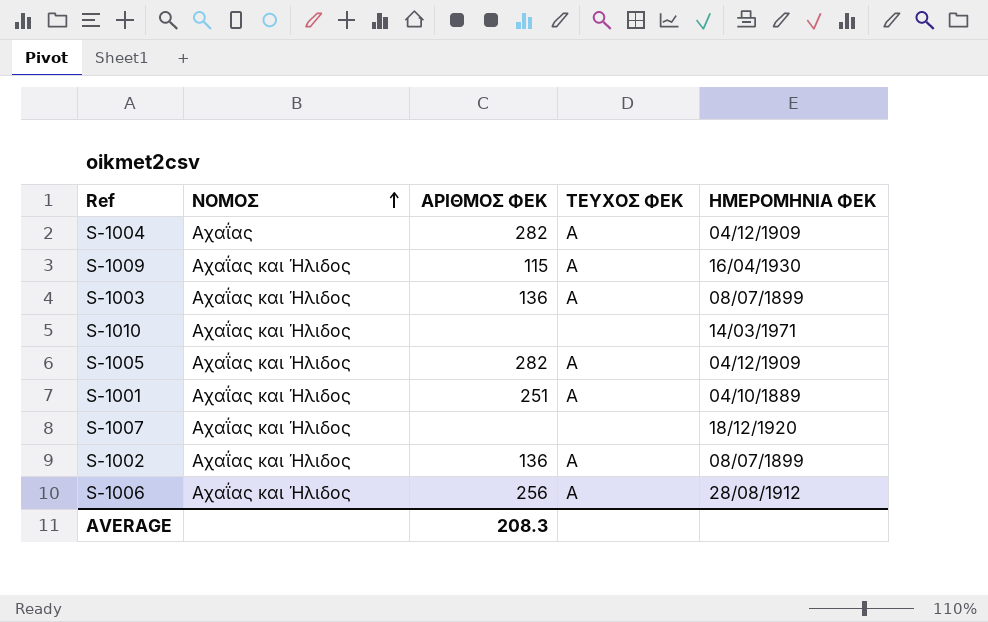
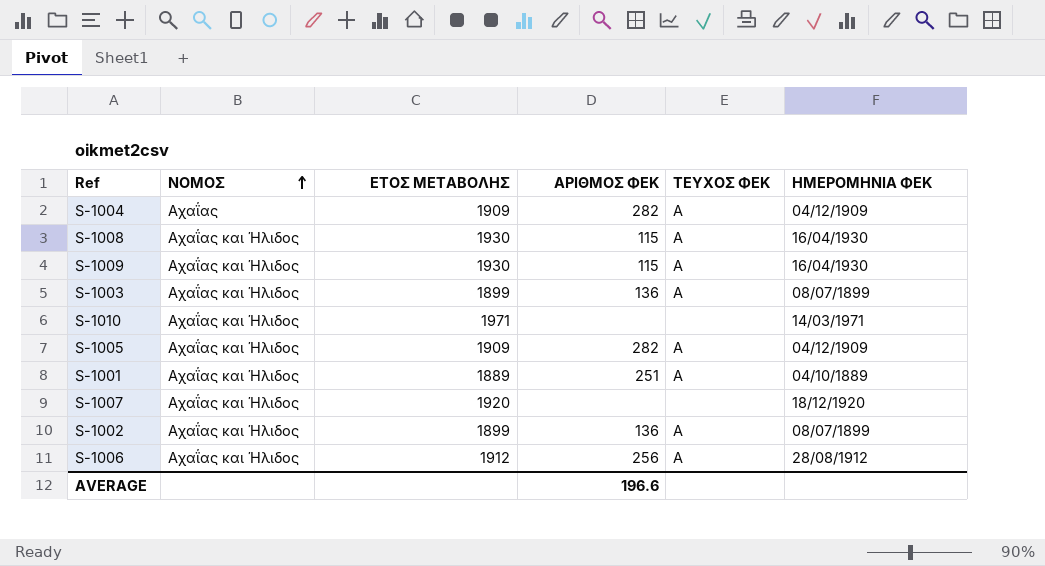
column ΕΤΟΣ ΜΕΤΑΒΟΛΗΣ | position: none -> 3
row S-1008: none -> Αχαΐας και Ήλιδος | 1930 | 115 | Α | 16/04/1930
AVERAGE | ΑΡΙΘΜΟΣ ΦΕΚ: 208.3 -> 196.6

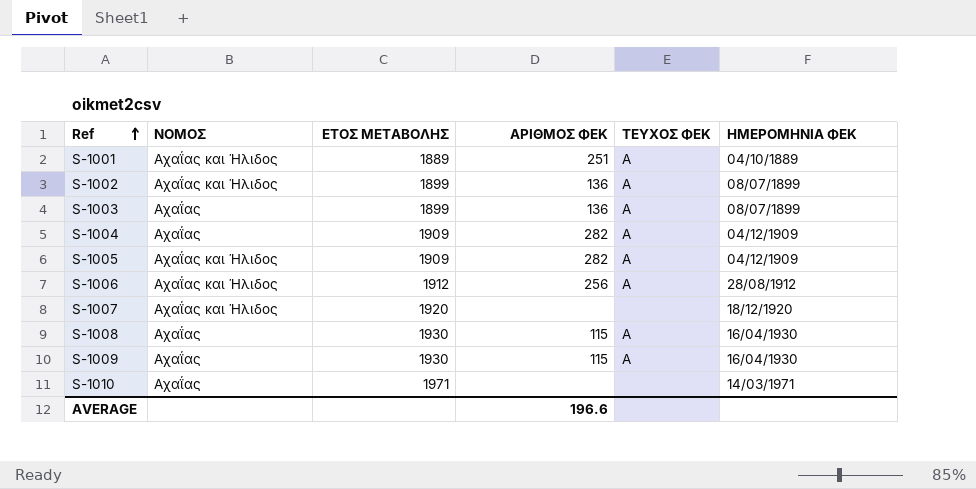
row order: ΝΟΜΟΣ ascending -> Ref ascending
S-1003 | ΝΟΜΟΣ: Αχαΐας και Ήλιδος -> Αχαΐας
S-1008 | ΝΟΜΟΣ: Αχαΐας και Ήλιδος -> Αχαΐας
S-1009 | ΝΟΜΟΣ: Αχαΐας και Ήλιδος -> Αχαΐας
S-1010 | ΝΟΜΟΣ: Αχαΐας και Ήλιδος -> Αχαΐας

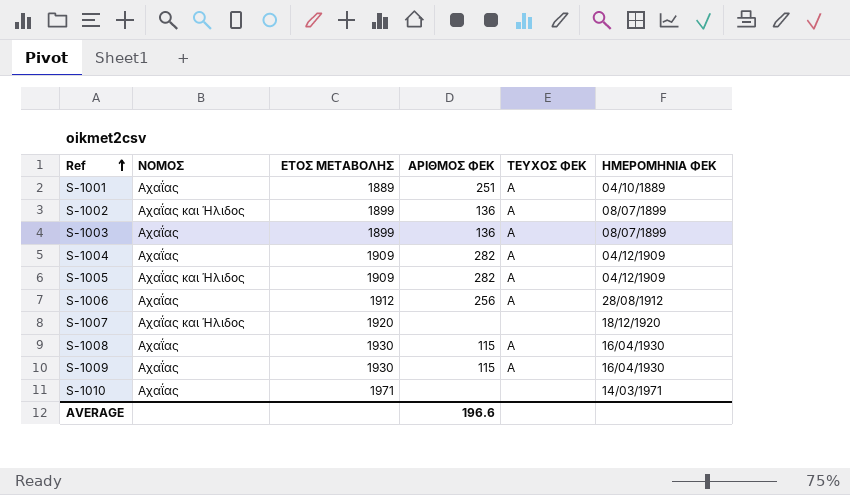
S-1001 | ΝΟΜΟΣ: Αχαΐας και Ήλιδος -> Αχαΐας
S-1006 | ΝΟΜΟΣ: Αχαΐας και Ήλιδος -> Αχαΐας

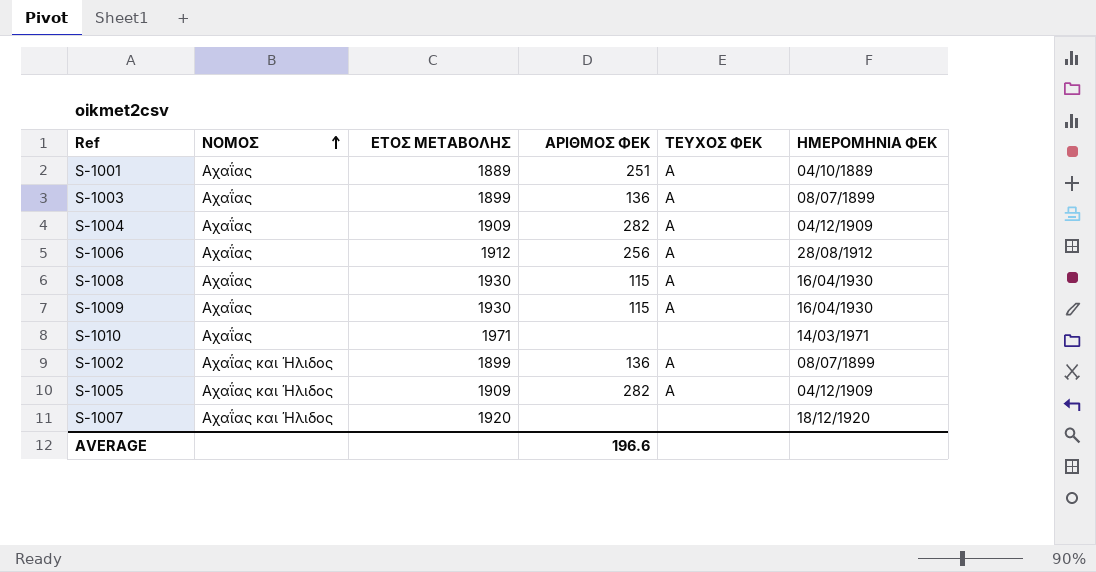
row order: Ref ascending -> ΝΟΜΟΣ ascending

